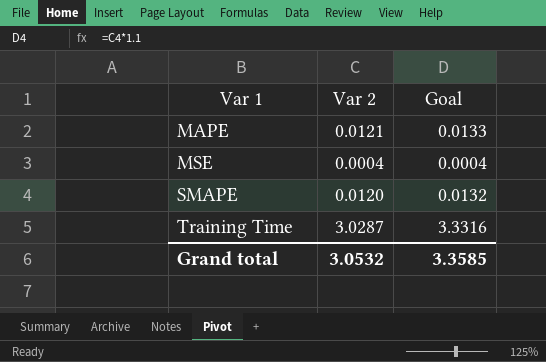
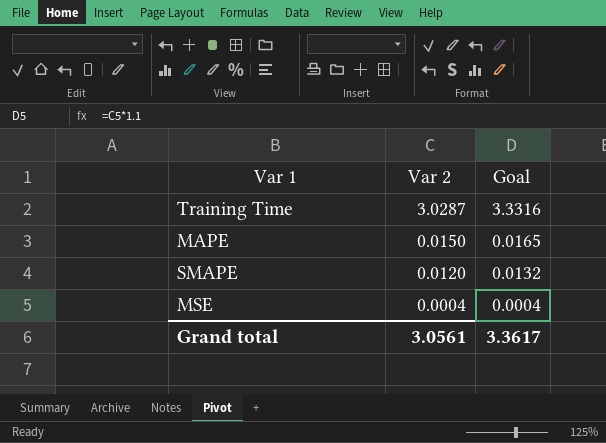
row order: Var 1 ascending -> Var 2 descending
MAPE | Var 2: 0.0121 -> 0.0150
MAPE | Goal: 0.0133 -> 0.0165
Grand total | Var 2: 3.0532 -> 3.0561
Grand total | Goal: 3.3585 -> 3.3617

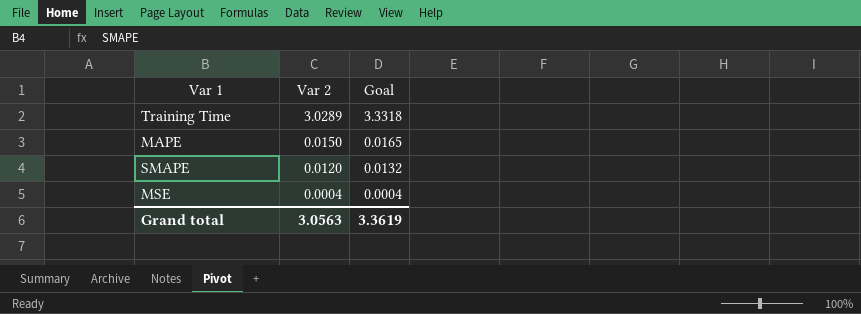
Training Time | Var 2: 3.0287 -> 3.0289
Training Time | Goal: 3.3316 -> 3.3318
Grand total | Var 2: 3.0561 -> 3.0563
Grand total | Goal: 3.3617 -> 3.3619

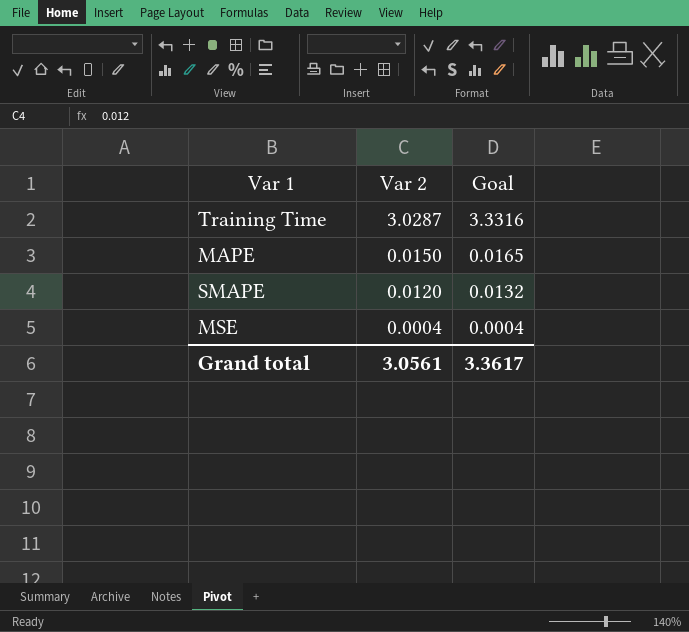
Training Time | Var 2: 3.0289 -> 3.0287
Training Time | Goal: 3.3318 -> 3.3316
Grand total | Var 2: 3.0563 -> 3.0561
Grand total | Goal: 3.3619 -> 3.3617

